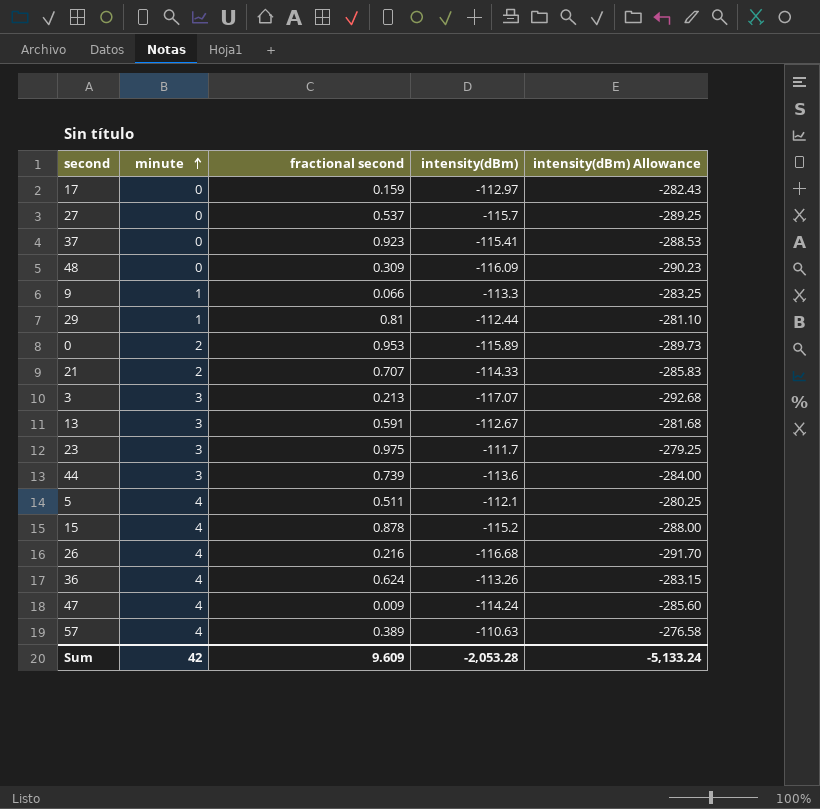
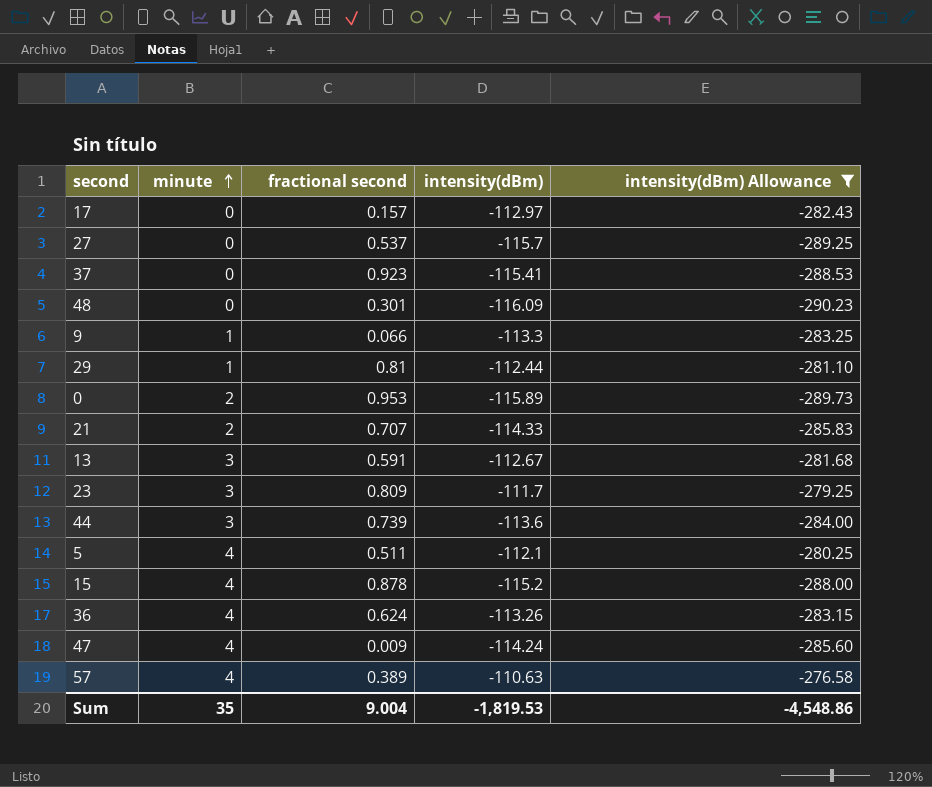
filter: none -> intensity(dBm) Allowance >= -290.23
17 | fractional second: 0.159 -> 0.157
48 | fractional second: 0.309 -> 0.301
23 | fractional second: 0.975 -> 0.809
Sum | minute: 42 -> 35
Sum | fractional second: 9.609 -> 9.004
Sum | intensity(dBm): -2,053.28 -> -1,819.53
Sum | intensity(dBm) Allowance: -5,133.24 -> -4,548.86

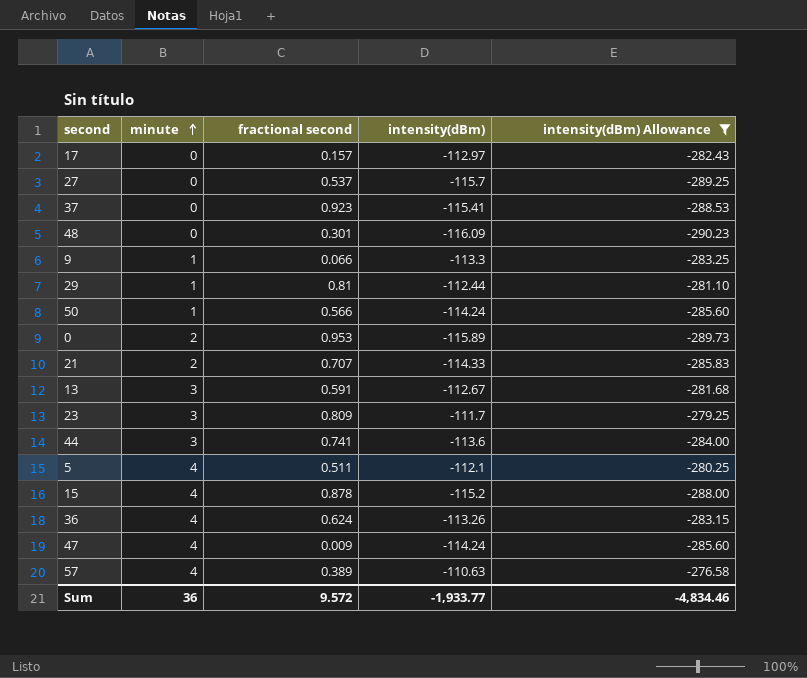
row 50: none -> 1 | 0.566 | -114.24 | -285.60
44 | fractional second: 0.739 -> 0.741
Sum | minute: 35 -> 36
Sum | fractional second: 9.004 -> 9.572
Sum | intensity(dBm): -1,819.53 -> -1,933.77
Sum | intensity(dBm) Allowance: -4,548.86 -> -4,834.46

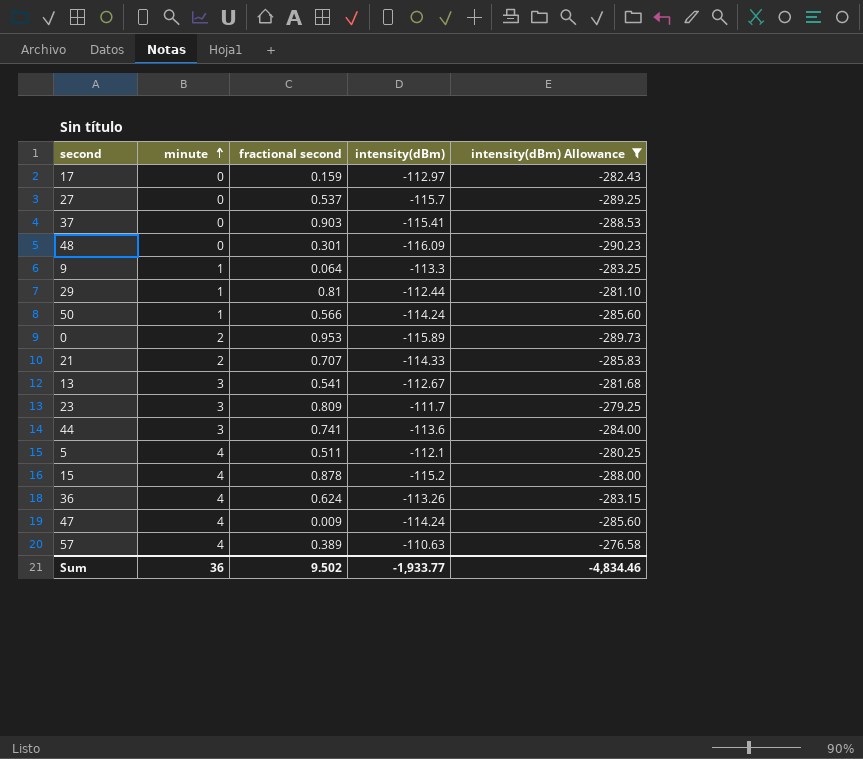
17 | fractional second: 0.157 -> 0.159
37 | fractional second: 0.923 -> 0.903
9 | fractional second: 0.066 -> 0.064
13 | fractional second: 0.591 -> 0.541
Sum | fractional second: 9.572 -> 9.502

